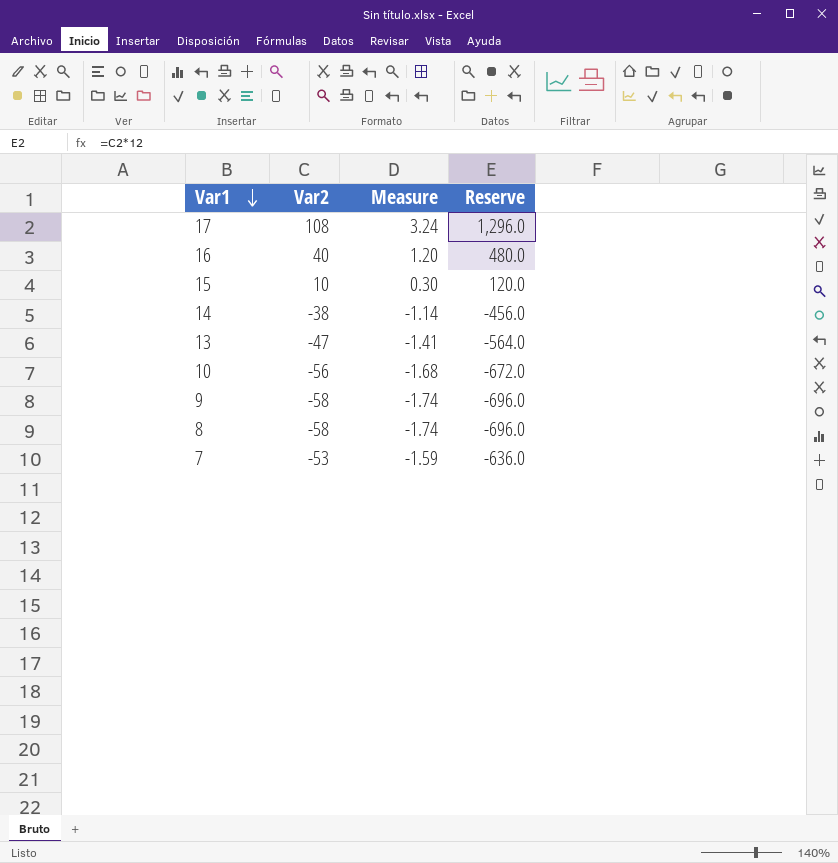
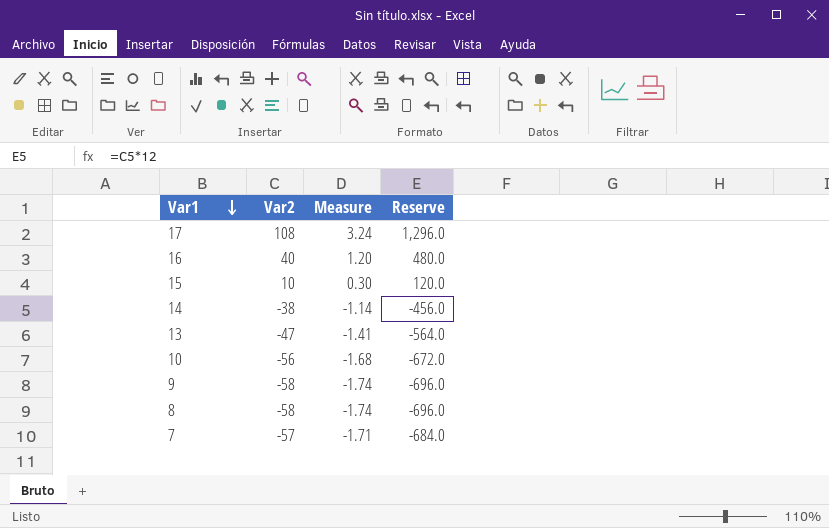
7 | Var2: -53 -> -57
7 | Measure: -1.59 -> -1.71
7 | Reserve: -636.0 -> -684.0

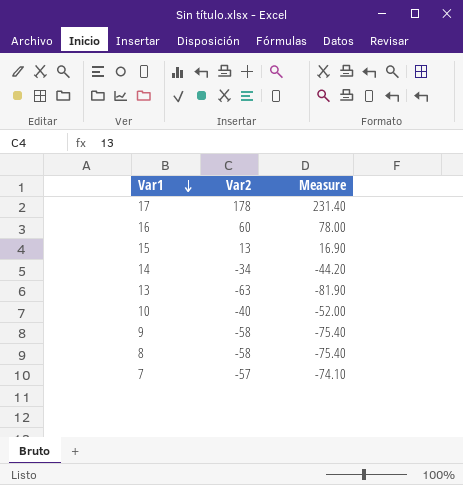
column Reserve | formula: [Var2] * 12 -> none
column Measure | formula: [Var2] * 0.03 -> [Var2] * 1.3
17 | Var2: 108 -> 178
16 | Var2: 40 -> 60
15 | Var2: 10 -> 13
14 | Var2: -38 -> -34
13 | Var2: -47 -> -63
10 | Var2: -56 -> -40

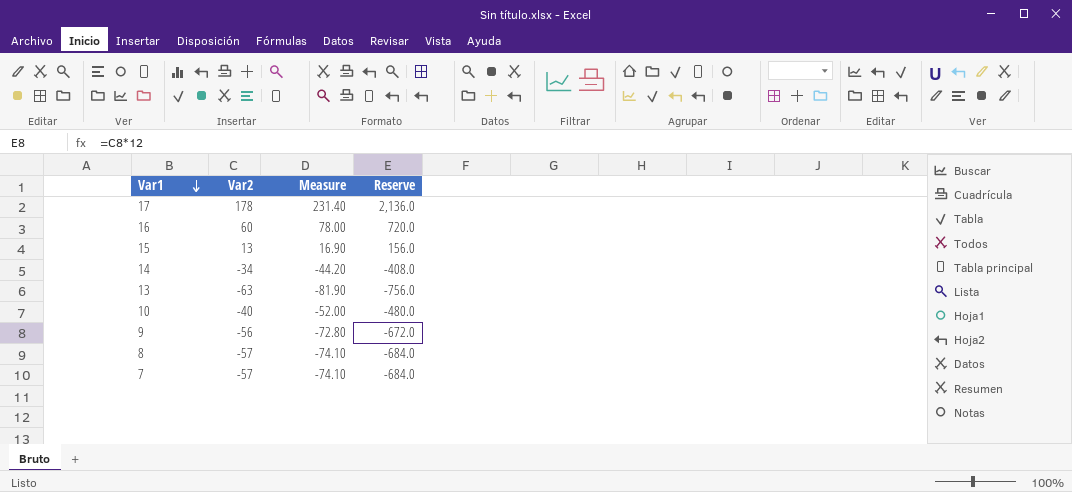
column Reserve | formula: none -> [Var2] * 12
9 | Var2: -58 -> -56
9 | Measure: -75.40 -> -72.80
8 | Var2: -58 -> -57
8 | Measure: -75.40 -> -74.10

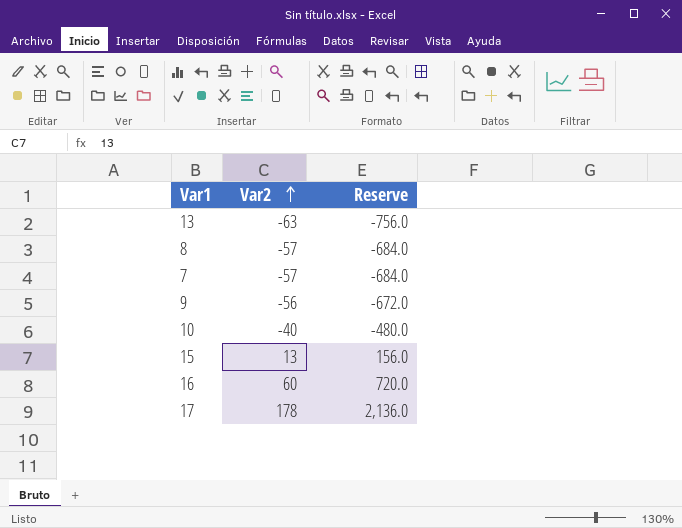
row order: Var1 descending -> Var2 ascending
column Measure | formula: [Var2] * 1.3 -> none
row 14: -34 | -44.20 | -408.0 -> none

